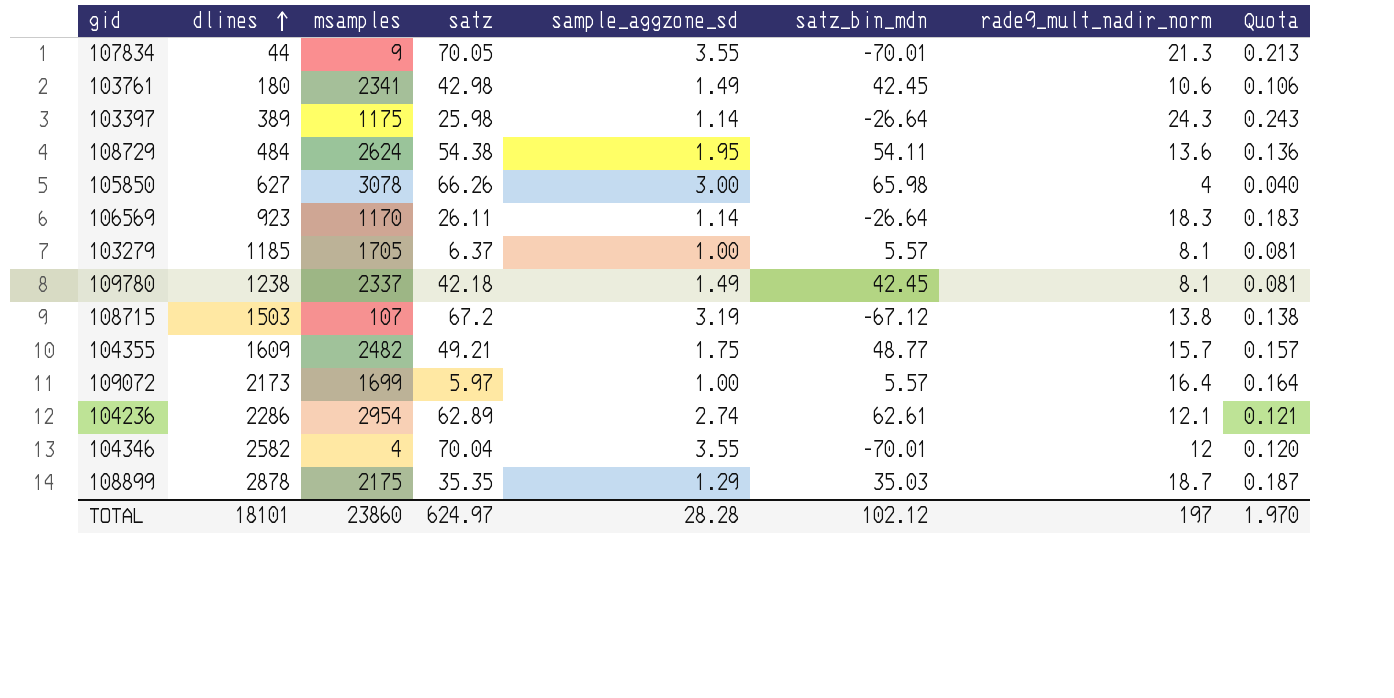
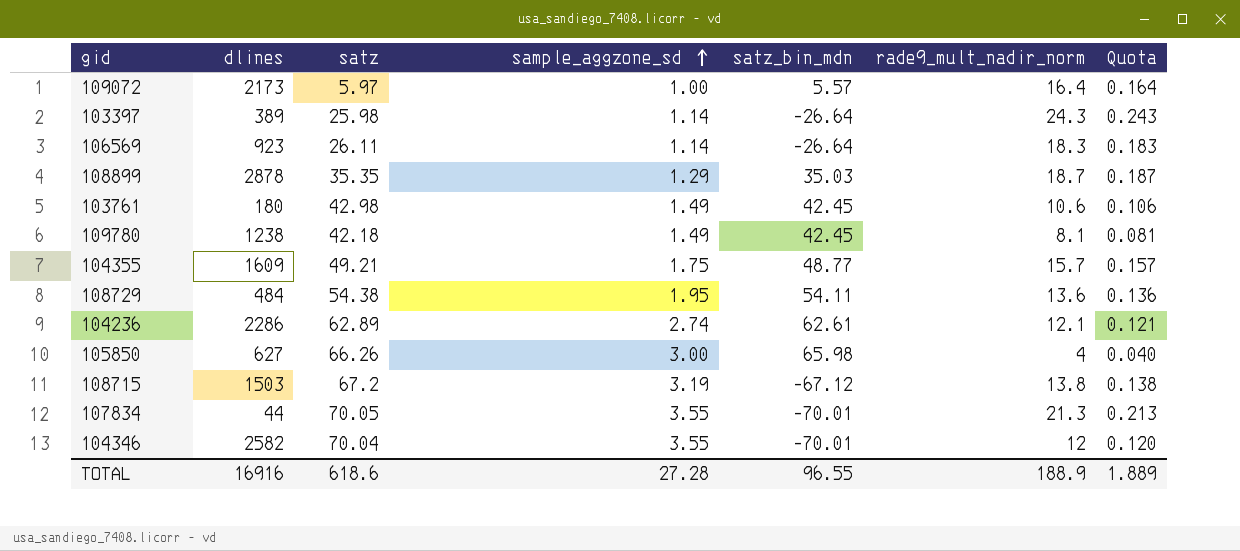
row order: dlines ascending -> sample_aggzone_sd ascending
column msamples | position: 3 -> none
row 103279: 1185 | 1705 | 6.37 | 1.00 | 5.57 | 8.1 | 0.081 -> none
TOTAL | dlines: 18101 -> 16916
TOTAL | satz: 624.97 -> 618.6
TOTAL | sample_aggzone_sd: 28.28 -> 27.28
TOTAL | satz_bin_mdn: 102.12 -> 96.55
TOTAL | rade9_mult_nadir_norm: 197 -> 188.9
TOTAL | Quota: 1.970 -> 1.889

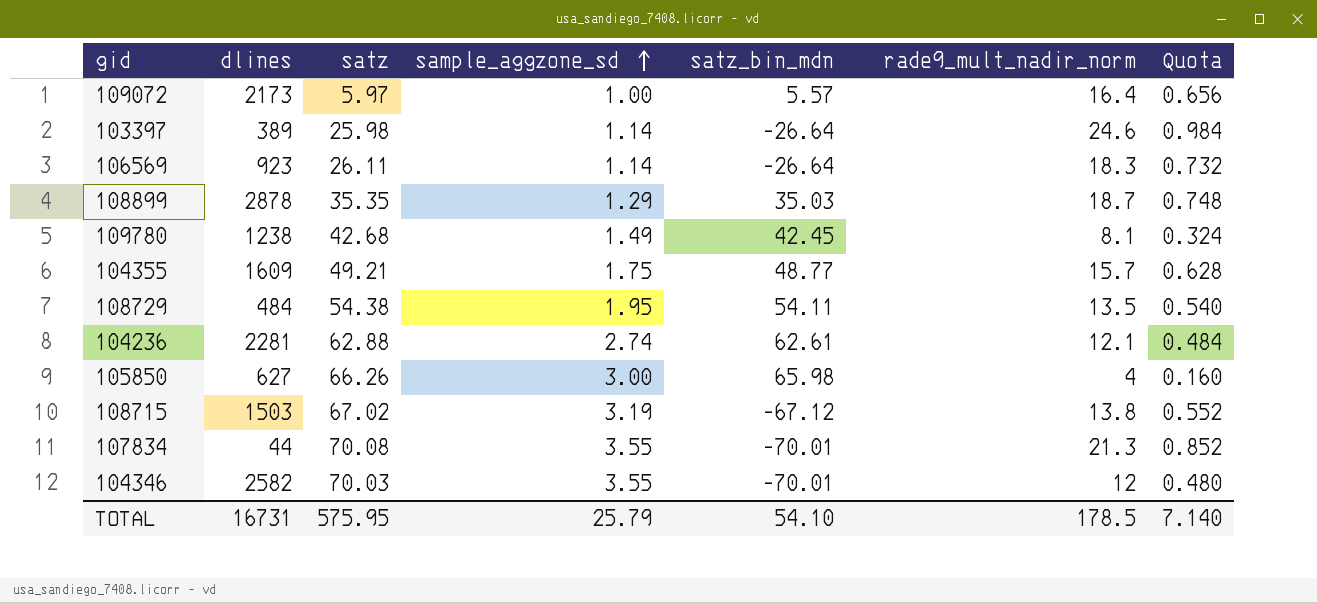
column Quota | formula: [rade9_mult_nadir_norm] * 0.01 -> [rade9_mult_nadir_norm] * 0.04
row 103761: 180 | 42.98 | 1.49 | 42.45 | 10.6 | 0.106 -> none
103397 | rade9_mult_nadir_norm: 24.3 -> 24.6
109780 | satz: 42.18 -> 42.68
108729 | rade9_mult_nadir_norm: 13.6 -> 13.5
104236 | dlines: 2286 -> 2281
104236 | satz: 62.89 -> 62.88
108715 | satz: 67.2 -> 67.02
107834 | satz: 70.05 -> 70.08
104346 | satz: 70.04 -> 70.03
TOTAL | dlines: 16916 -> 16731
TOTAL | satz: 618.6 -> 575.95
TOTAL | sample_aggzone_sd: 27.28 -> 25.79
TOTAL | satz_bin_mdn: 96.55 -> 54.10
TOTAL | rade9_mult_nadir_norm: 188.9 -> 178.5
TOTAL | Quota: 1.889 -> 7.140

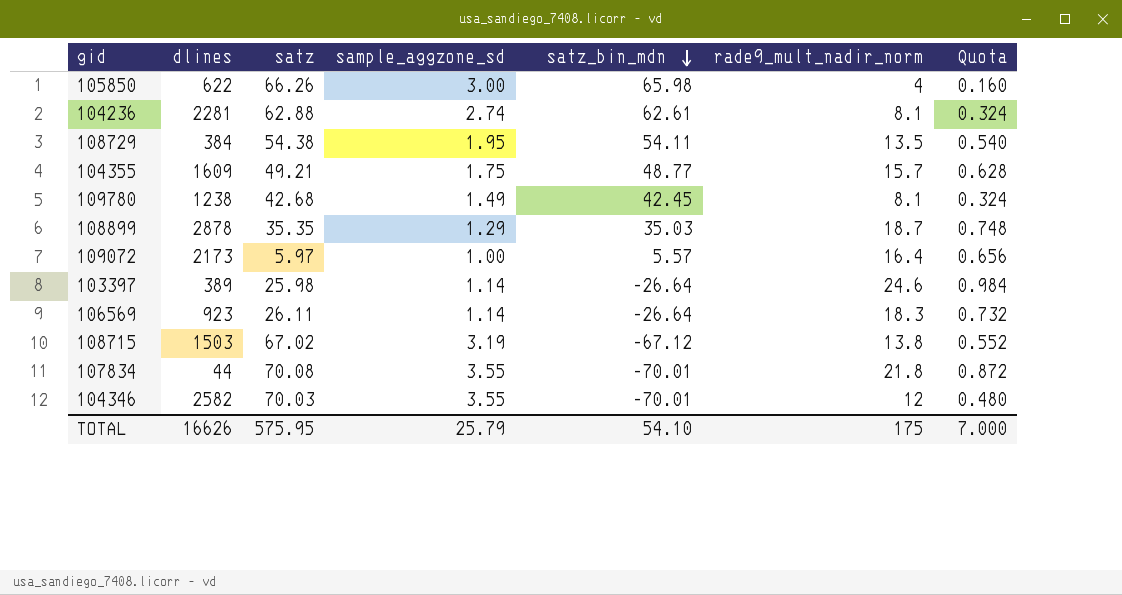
row order: sample_aggzone_sd ascending -> satz_bin_mdn descending
105850 | dlines: 627 -> 622
104236 | rade9_mult_nadir_norm: 12.1 -> 8.1
104236 | Quota: 0.484 -> 0.324
108729 | dlines: 484 -> 384
107834 | rade9_mult_nadir_norm: 21.3 -> 21.8
107834 | Quota: 0.852 -> 0.872
TOTAL | dlines: 16731 -> 16626
TOTAL | rade9_mult_nadir_norm: 178.5 -> 175
TOTAL | Quota: 7.140 -> 7.000

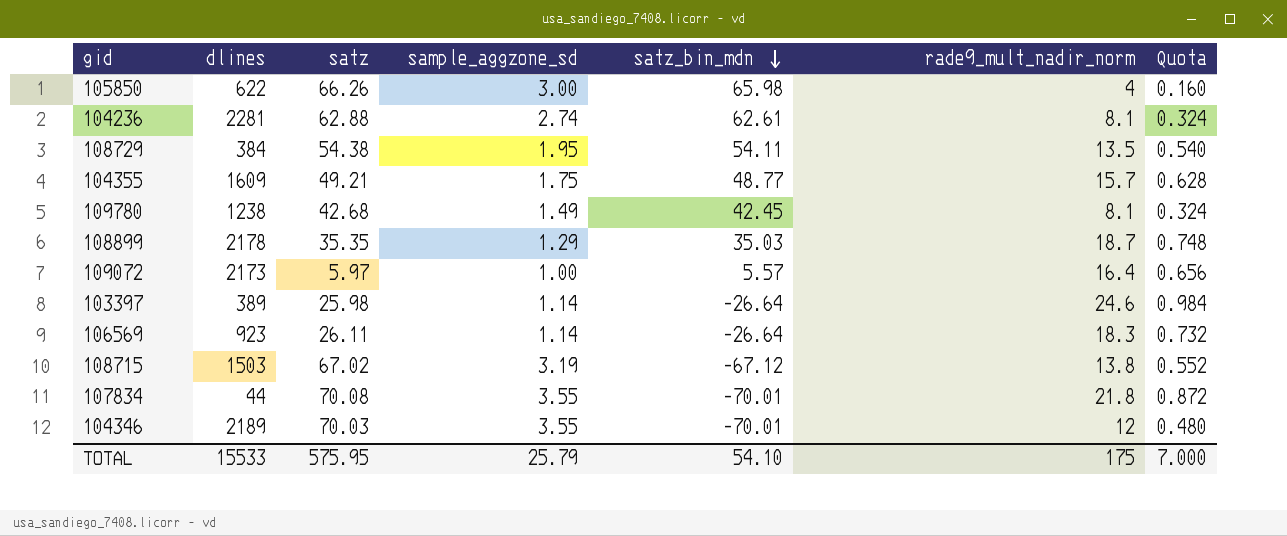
108899 | dlines: 2878 -> 2178
104346 | dlines: 2582 -> 2189
TOTAL | dlines: 16626 -> 15533

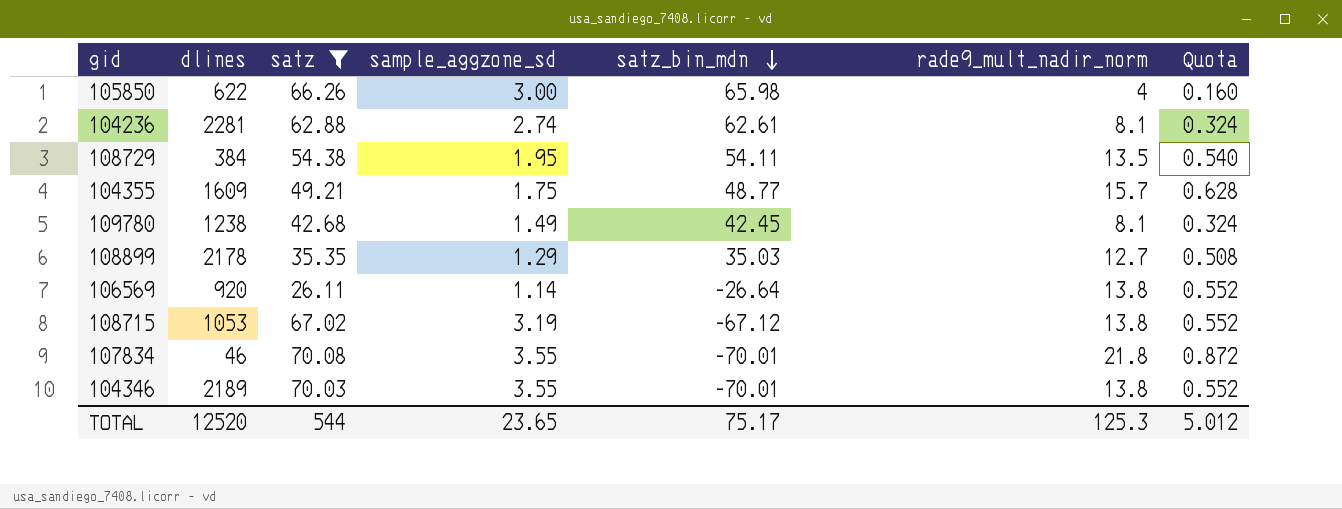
filter: none -> satz >= 26.11
108899 | rade9_mult_nadir_norm: 18.7 -> 12.7
108899 | Quota: 0.748 -> 0.508
106569 | dlines: 923 -> 920
106569 | rade9_mult_nadir_norm: 18.3 -> 13.8
106569 | Quota: 0.732 -> 0.552
108715 | dlines: 1503 -> 1053
107834 | dlines: 44 -> 46
104346 | rade9_mult_nadir_norm: 12 -> 13.8
104346 | Quota: 0.480 -> 0.552
TOTAL | dlines: 15533 -> 12520
TOTAL | satz: 575.95 -> 544
TOTAL | sample_aggzone_sd: 25.79 -> 23.65
TOTAL | satz_bin_mdn: 54.10 -> 75.17
TOTAL | rade9_mult_nadir_norm: 175 -> 125.3
TOTAL | Quota: 7.000 -> 5.012

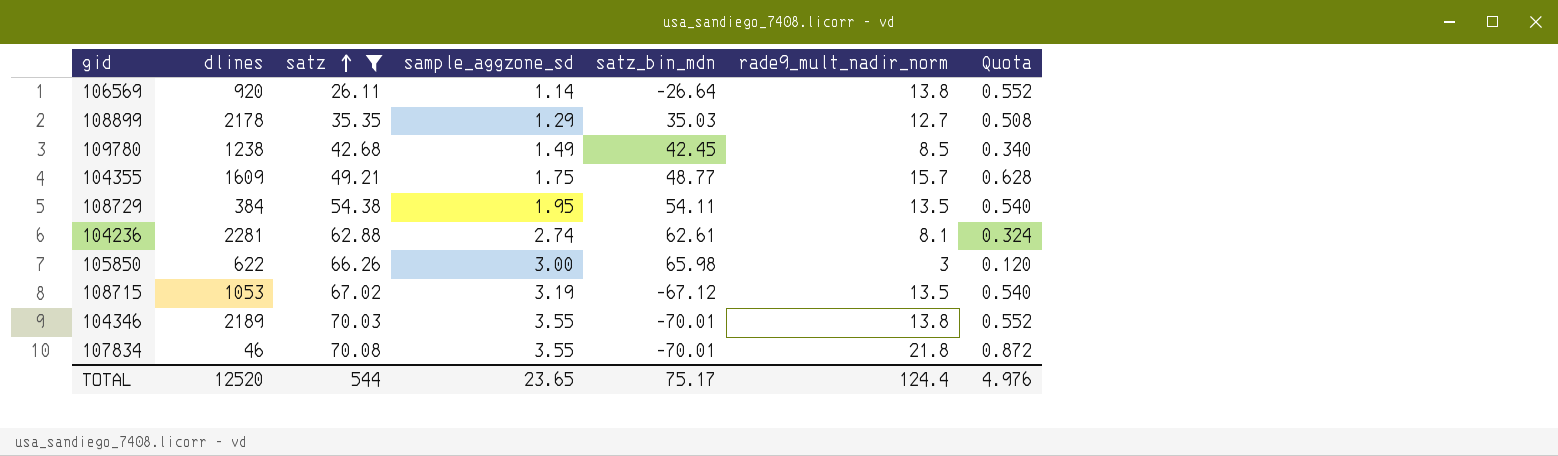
row order: satz_bin_mdn descending -> satz ascending
109780 | rade9_mult_nadir_norm: 8.1 -> 8.5
109780 | Quota: 0.324 -> 0.340
105850 | rade9_mult_nadir_norm: 4 -> 3
105850 | Quota: 0.160 -> 0.120
108715 | rade9_mult_nadir_norm: 13.8 -> 13.5
108715 | Quota: 0.552 -> 0.540
TOTAL | rade9_mult_nadir_norm: 125.3 -> 124.4
TOTAL | Quota: 5.012 -> 4.976

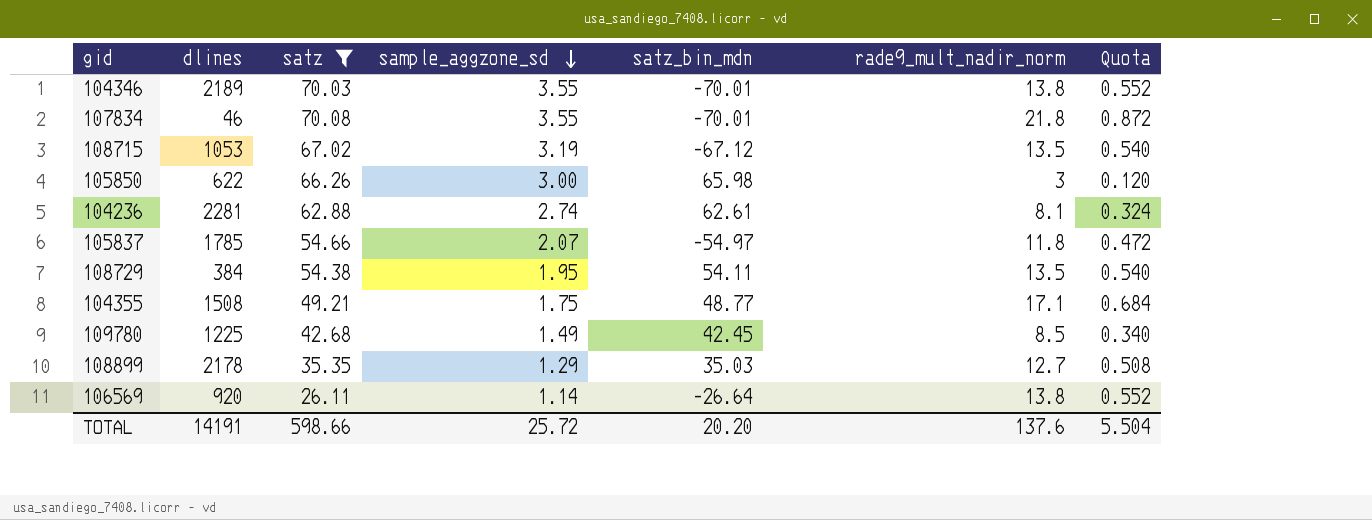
row order: satz ascending -> sample_aggzone_sd descending
row 105837: none -> 1785 | 54.66 | 2.07 | -54.97 | 11.8 | 0.472
104355 | dlines: 1609 -> 1508
104355 | rade9_mult_nadir_norm: 15.7 -> 17.1
104355 | Quota: 0.628 -> 0.684
109780 | dlines: 1238 -> 1225
TOTAL | dlines: 12520 -> 14191
TOTAL | satz: 544 -> 598.66
TOTAL | sample_aggzone_sd: 23.65 -> 25.72
TOTAL | satz_bin_mdn: 75.17 -> 20.20
TOTAL | rade9_mult_nadir_norm: 124.4 -> 137.6
TOTAL | Quota: 4.976 -> 5.504

